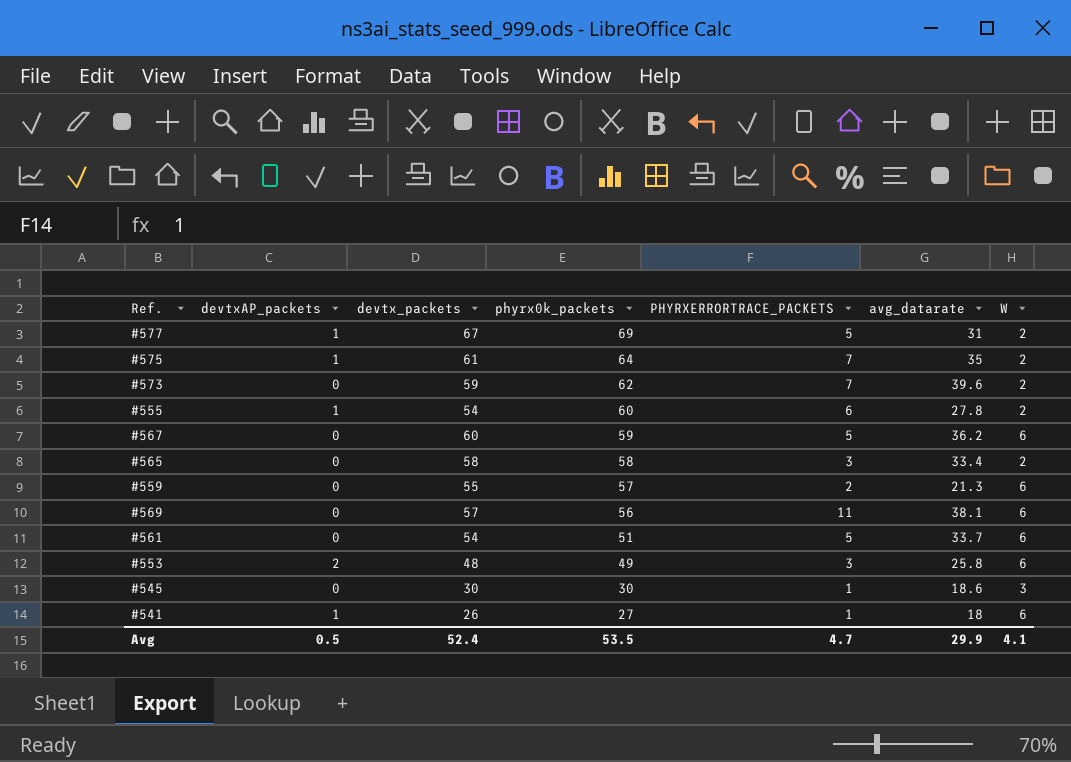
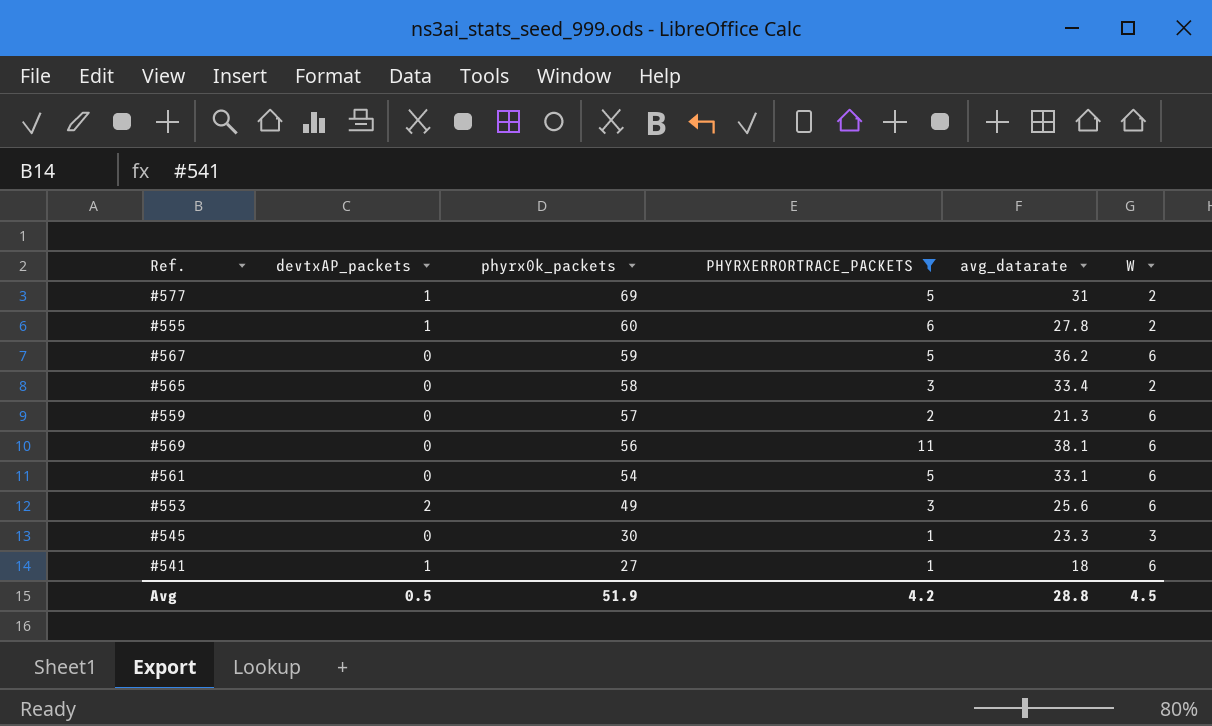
filter: none -> PHYRXERRORTRACE_PACKETS != 7
column devtx_packets | position: 3 -> none
#561 | phyrx0k_packets: 51 -> 54
#561 | avg_datarate: 33.7 -> 33.1
#553 | avg_datarate: 25.8 -> 25.6
#545 | avg_datarate: 18.6 -> 23.3
Avg | phyrx0k_packets: 53.5 -> 51.9
Avg | PHYRXERRORTRACE_PACKETS: 4.7 -> 4.2
Avg | avg_datarate: 29.9 -> 28.8
Avg | W: 4.1 -> 4.5

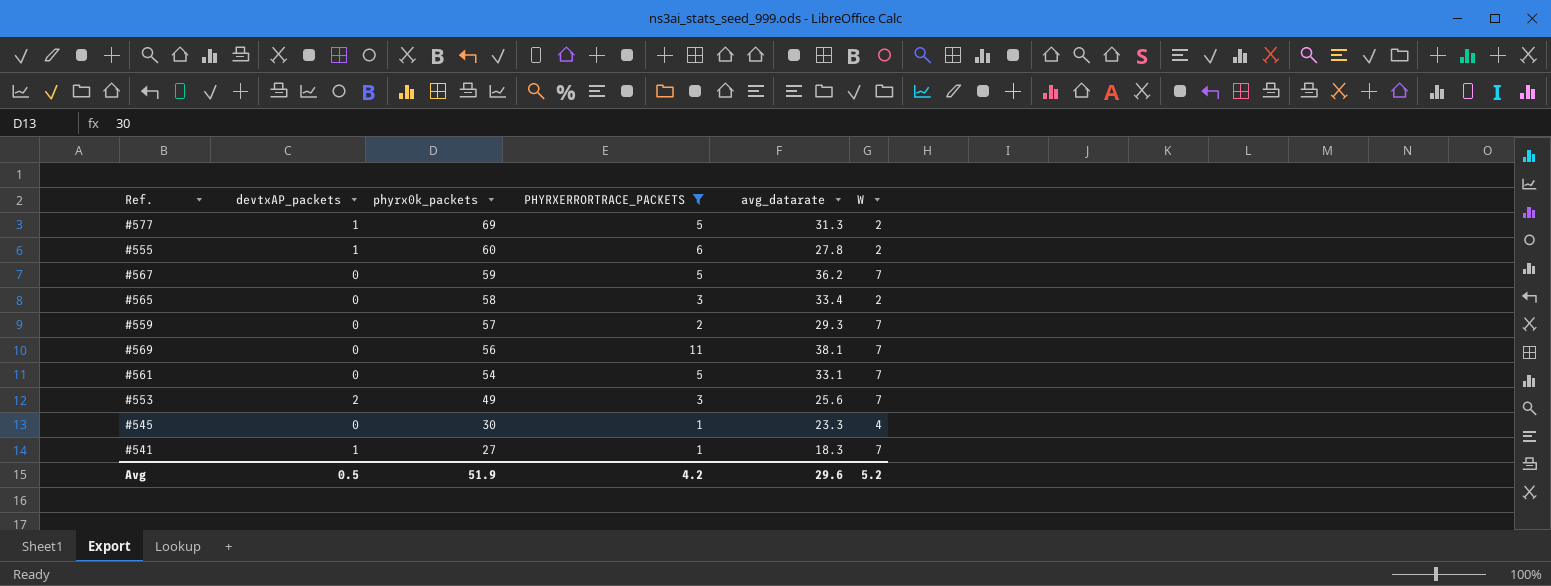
#577 | avg_datarate: 31 -> 31.3
#567 | W: 6 -> 7
#559 | avg_datarate: 21.3 -> 29.3
#559 | W: 6 -> 7
#569 | W: 6 -> 7
#561 | W: 6 -> 7
#553 | W: 6 -> 7
#545 | W: 3 -> 4
#541 | avg_datarate: 18 -> 18.3
#541 | W: 6 -> 7
Avg | avg_datarate: 28.8 -> 29.6
Avg | W: 4.5 -> 5.2

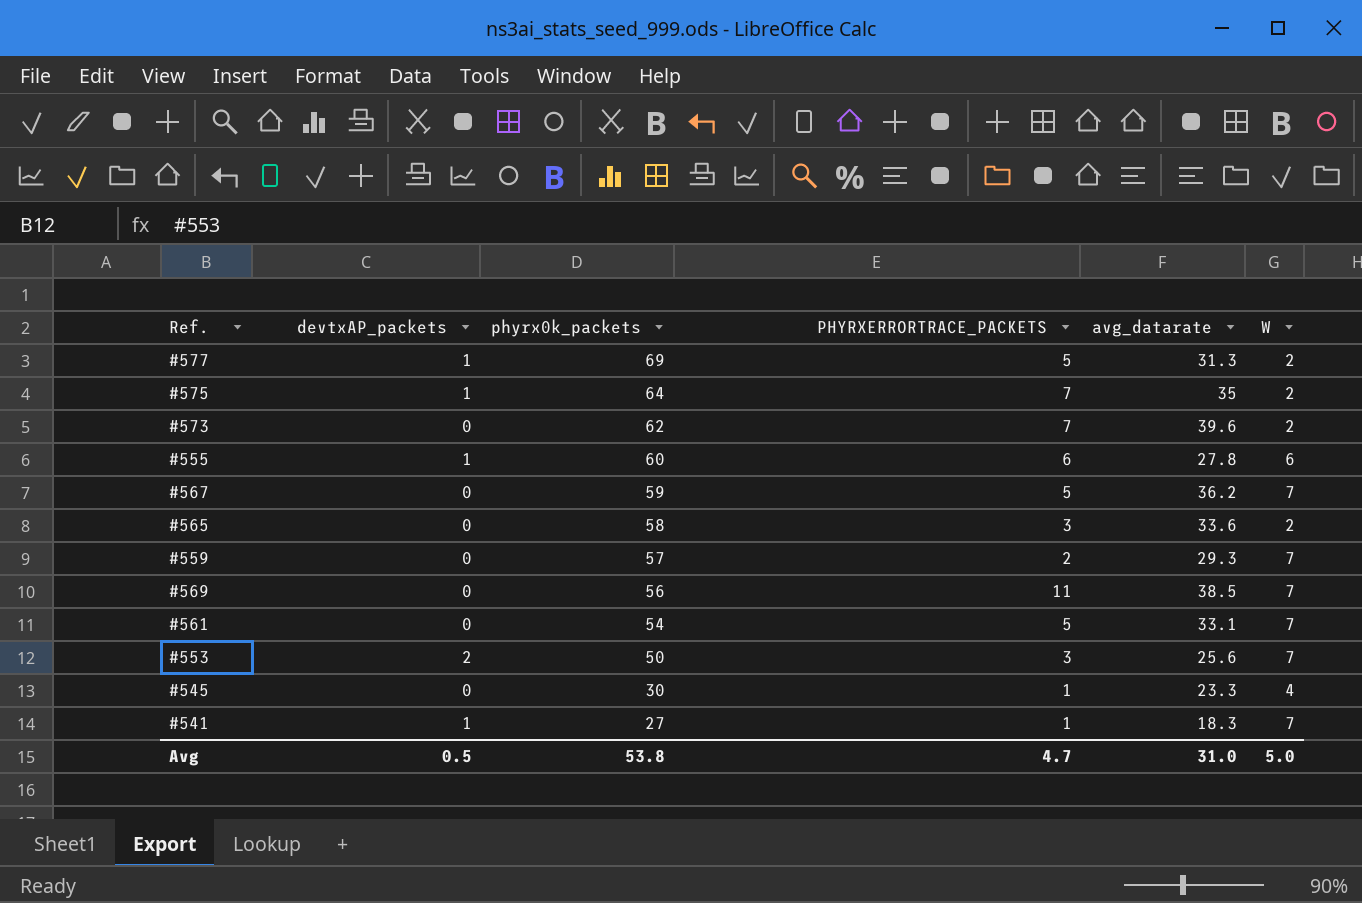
filter: PHYRXERRORTRACE_PACKETS != 7 -> none
#555 | W: 2 -> 6
#565 | avg_datarate: 33.4 -> 33.6
#569 | avg_datarate: 38.1 -> 38.5
#553 | phyrx0k_packets: 49 -> 50
Avg | phyrx0k_packets: 51.9 -> 53.8
Avg | PHYRXERRORTRACE_PACKETS: 4.2 -> 4.7
Avg | avg_datarate: 29.6 -> 31.0
Avg | W: 5.2 -> 5.0

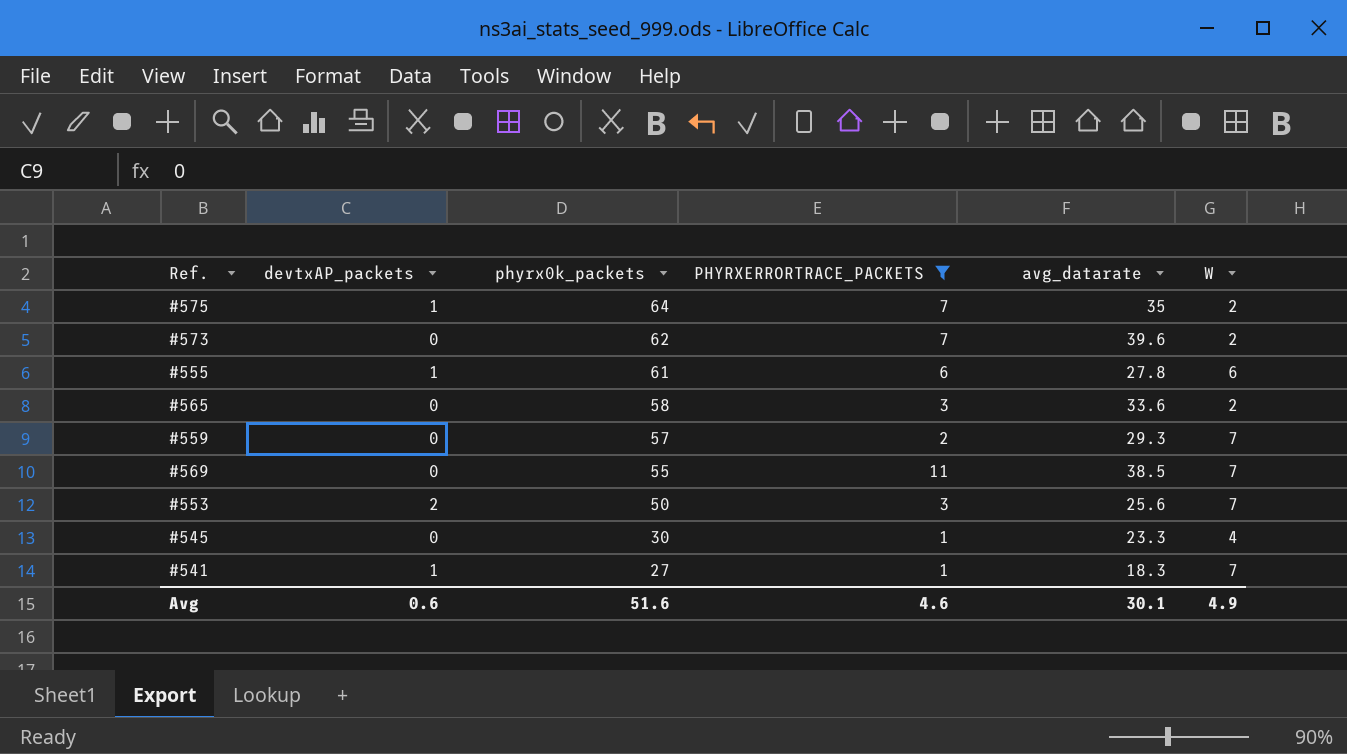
filter: none -> PHYRXERRORTRACE_PACKETS != 5
#555 | phyrx0k_packets: 60 -> 61
#569 | phyrx0k_packets: 56 -> 55
Avg | devtxAP_packets: 0.5 -> 0.6
Avg | phyrx0k_packets: 53.8 -> 51.6
Avg | PHYRXERRORTRACE_PACKETS: 4.7 -> 4.6
Avg | avg_datarate: 31.0 -> 30.1
Avg | W: 5.0 -> 4.9

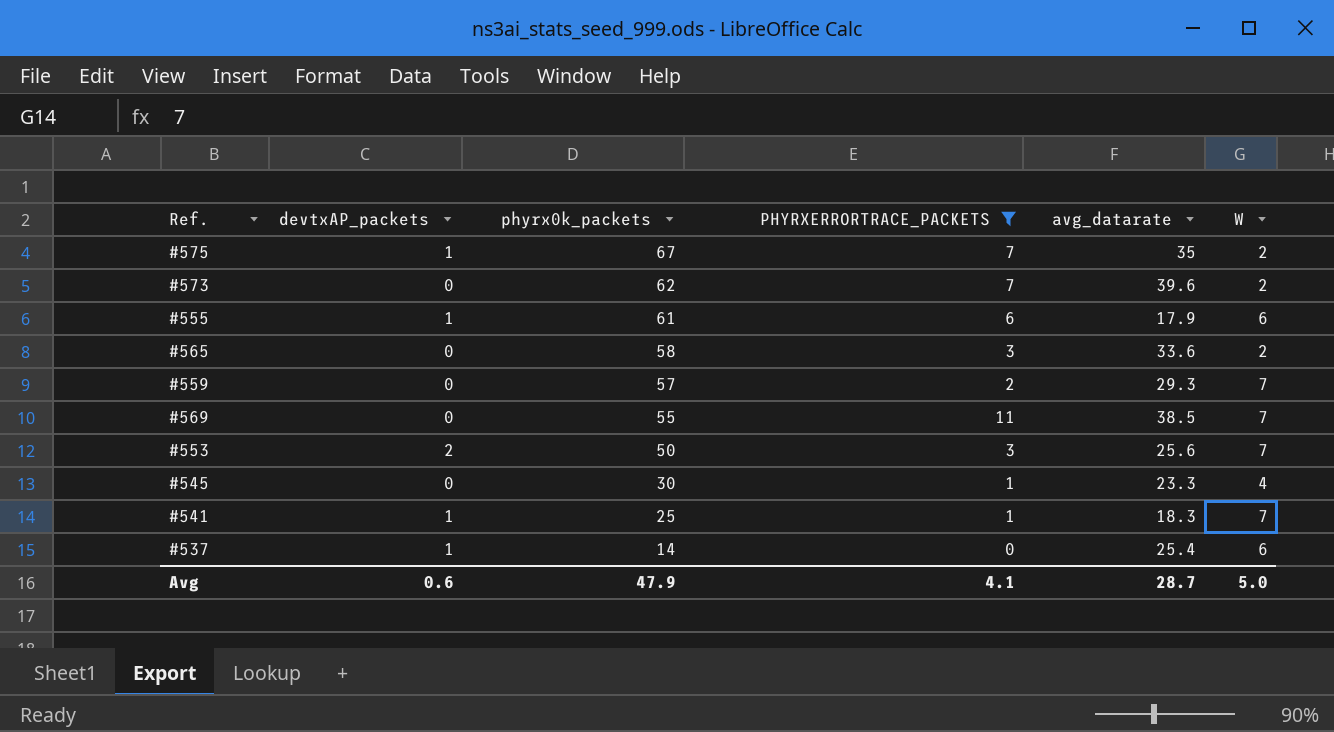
#575 | phyrx0k_packets: 64 -> 67
#555 | avg_datarate: 27.8 -> 17.9
#541 | phyrx0k_packets: 27 -> 25
row #537: none -> 1 | 14 | 0 | 25.4 | 6
Avg | phyrx0k_packets: 51.6 -> 47.9
Avg | PHYRXERRORTRACE_PACKETS: 4.6 -> 4.1
Avg | avg_datarate: 30.1 -> 28.7
Avg | W: 4.9 -> 5.0

